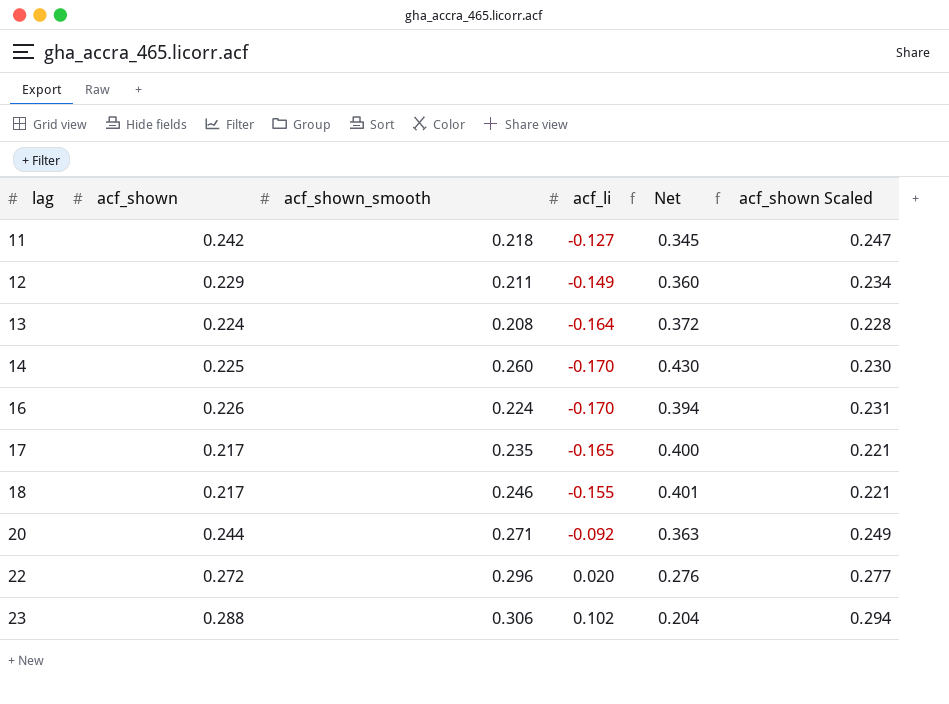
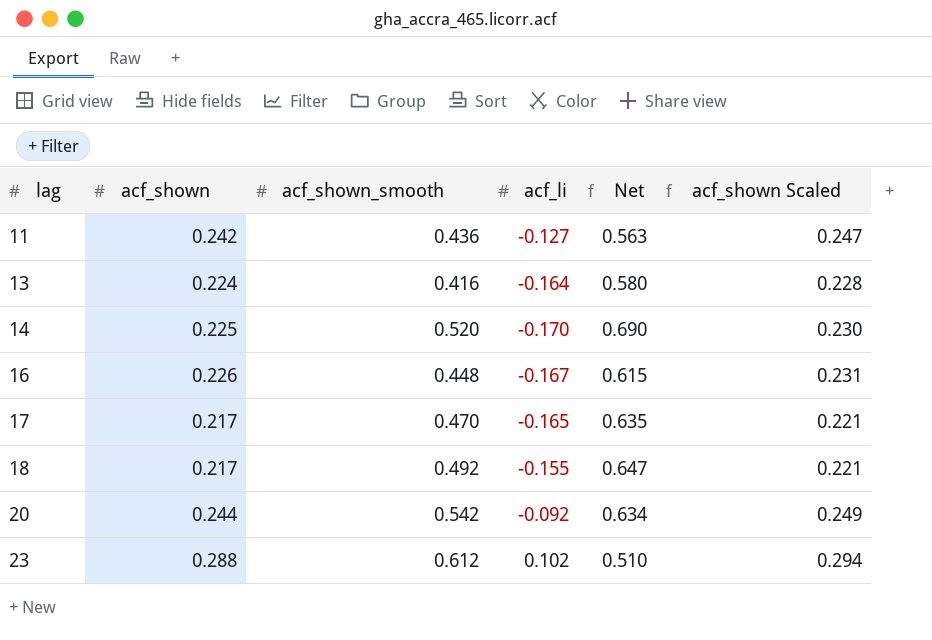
row 12: 0.229 | 0.211 | -0.149 | 0.360 | 0.234 -> none
row 22: 0.272 | 0.296 | 0.020 | 0.276 | 0.277 -> none
11 | acf_shown_smooth: 0.218 -> 0.436
11 | Net: 0.345 -> 0.563
13 | acf_shown_smooth: 0.208 -> 0.416
13 | Net: 0.372 -> 0.580
14 | acf_shown_smooth: 0.260 -> 0.520
14 | Net: 0.430 -> 0.690
16 | acf_shown_smooth: 0.224 -> 0.448
16 | acf_li: -0.170 -> -0.167
16 | Net: 0.394 -> 0.615
17 | acf_shown_smooth: 0.235 -> 0.470
17 | Net: 0.400 -> 0.635
18 | acf_shown_smooth: 0.246 -> 0.492
18 | Net: 0.401 -> 0.647
20 | acf_shown_smooth: 0.271 -> 0.542
20 | Net: 0.363 -> 0.634
23 | acf_shown_smooth: 0.306 -> 0.612
23 | Net: 0.204 -> 0.510

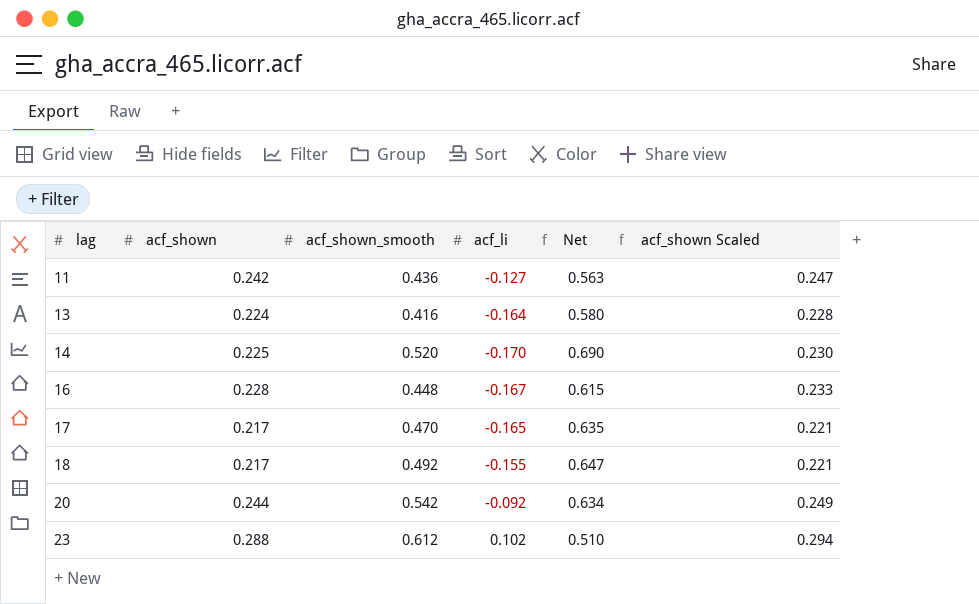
16 | acf_shown: 0.226 -> 0.228
16 | acf_shown Scaled: 0.231 -> 0.233

